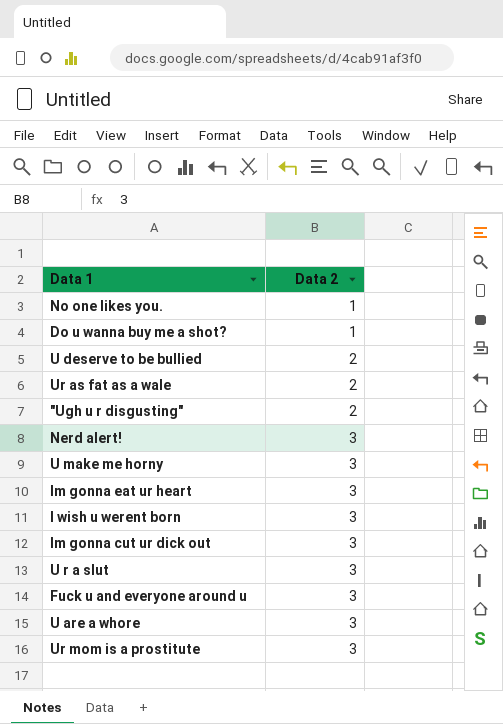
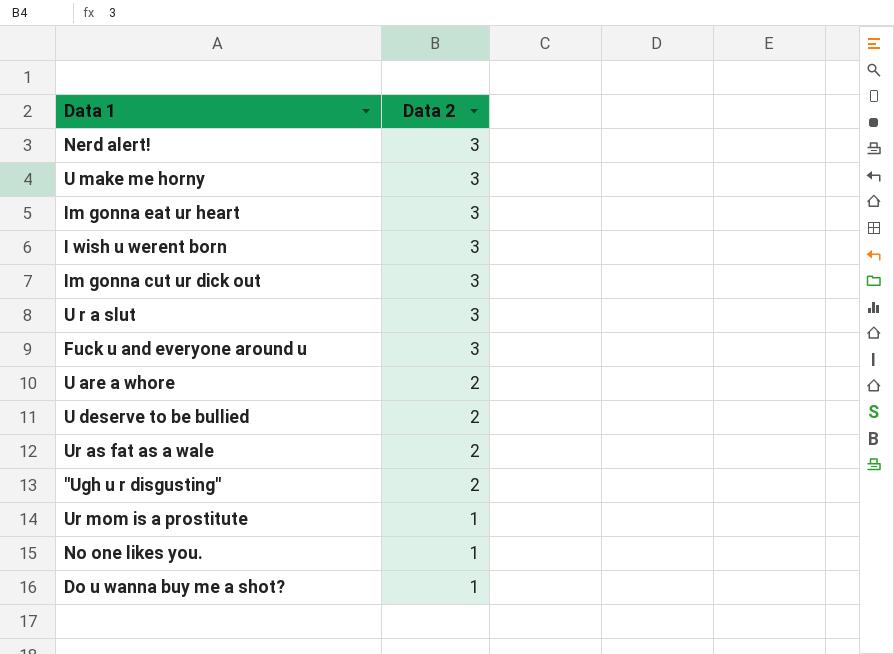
row order: Data 2 ascending -> Data 2 descending
U are a whore | Data 2: 3 -> 2
Ur mom is a prostitute | Data 2: 3 -> 1

